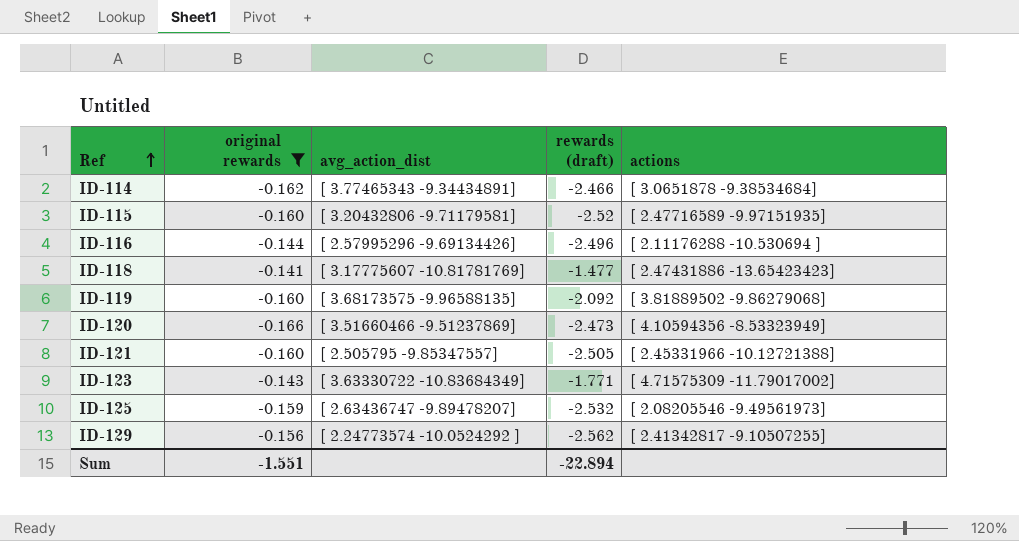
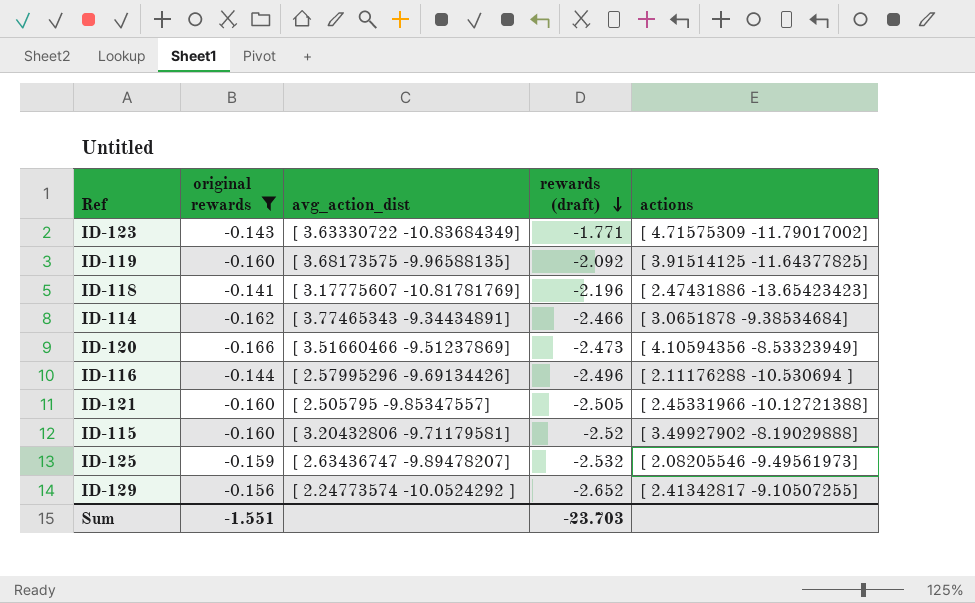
row order: Ref ascending -> rewards (draft) descending
ID-119 | actions: [ 3.81889502 -9.86279068] -> [ 3.91514125 -11.64377825]
ID-118 | rewards (draft): -1.477 -> -2.196
ID-115 | actions: [ 2.47716589 -9.97151935] -> [ 3.49927902 -8.19029888]
ID-129 | rewards (draft): -2.562 -> -2.652
Sum | rewards (draft): -22.894 -> -23.703

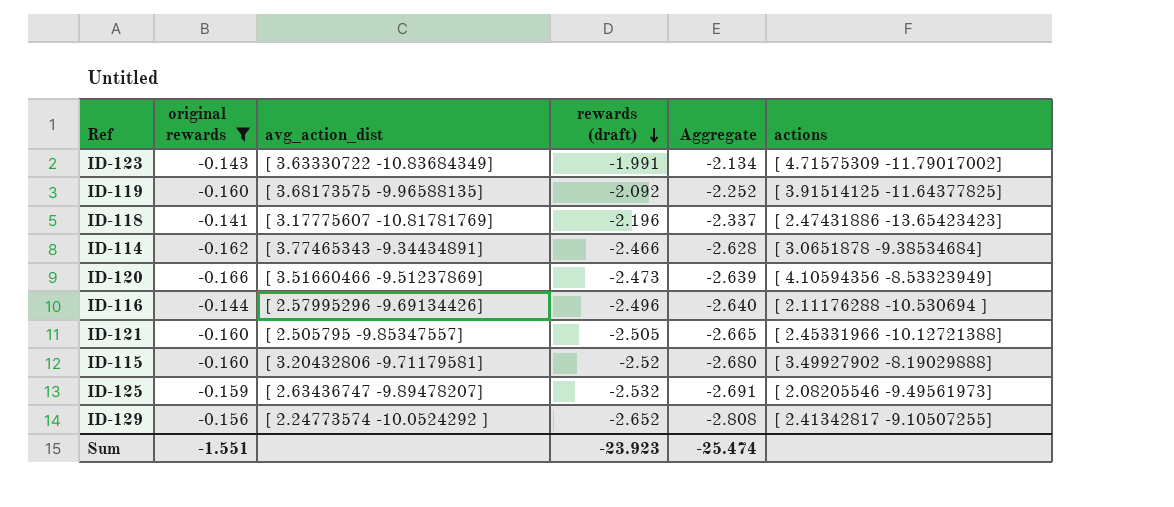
column Aggregate | formula: none -> [original rewards] + [rewards (draft)]
ID-123 | rewards (draft): -1.771 -> -1.991
Sum | rewards (draft): -23.703 -> -23.923

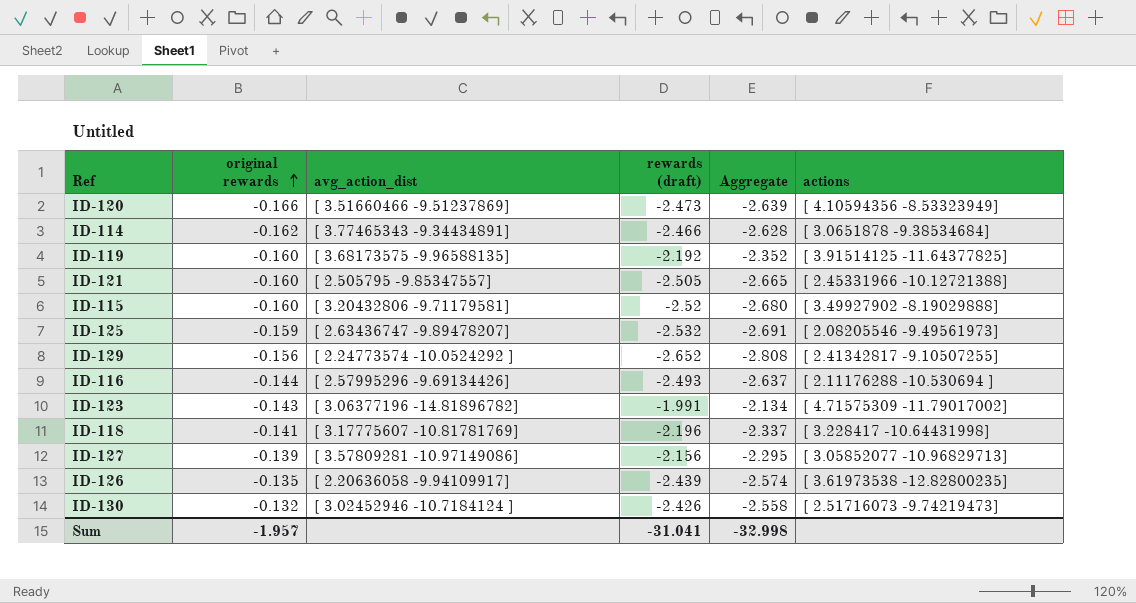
filter: original rewards <= -0.141 -> none
row order: rewards (draft) descending -> original rewards ascending
ID-119 | rewards (draft): -2.092 -> -2.192
ID-119 | Aggregate: -2.252 -> -2.352
ID-116 | rewards (draft): -2.496 -> -2.493
ID-116 | Aggregate: -2.640 -> -2.637
ID-123 | avg_action_dist: [ 3.63330722 -10.83684349] -> [ 3.06377196 -14.81896782]
ID-118 | actions: [ 2.47431886 -13.65423423] -> [ 3.228417 -10.64431998]
Sum | original rewards: -1.551 -> -1.957
Sum | rewards (draft): -23.923 -> -31.041
Sum | Aggregate: -25.474 -> -32.998

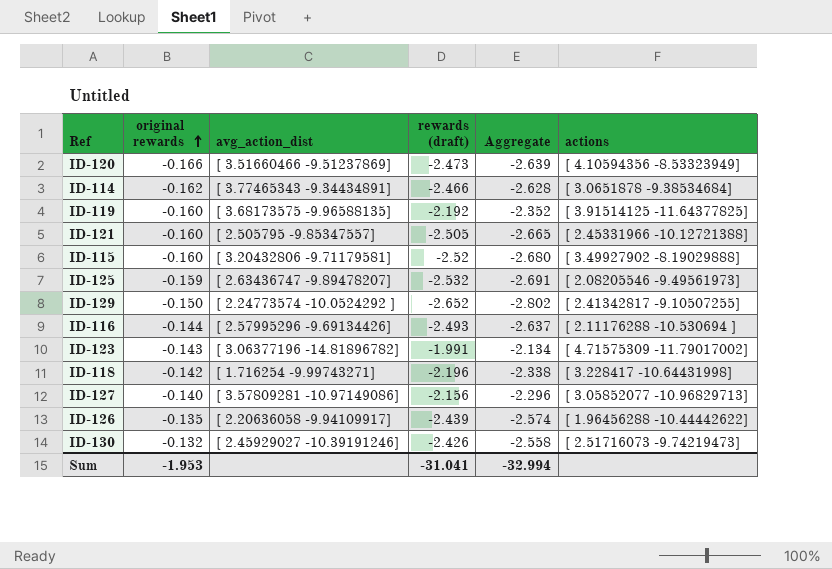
ID-129 | original rewards: -0.156 -> -0.150
ID-129 | Aggregate: -2.808 -> -2.802
ID-118 | original rewards: -0.141 -> -0.142
ID-118 | avg_action_dist: [ 3.17775607 -10.81781769] -> [ 1.716254 -9.99743271]
ID-118 | Aggregate: -2.337 -> -2.338
ID-127 | original rewards: -0.139 -> -0.140
ID-127 | Aggregate: -2.295 -> -2.296
ID-126 | actions: [ 3.61973538 -12.82800235] -> [ 1.96456288 -10.44442622]
ID-130 | avg_action_dist: [ 3.02452946 -10.7184124 ] -> [ 2.45929027 -10.39191246]
Sum | original rewards: -1.957 -> -1.953
Sum | Aggregate: -32.998 -> -32.994

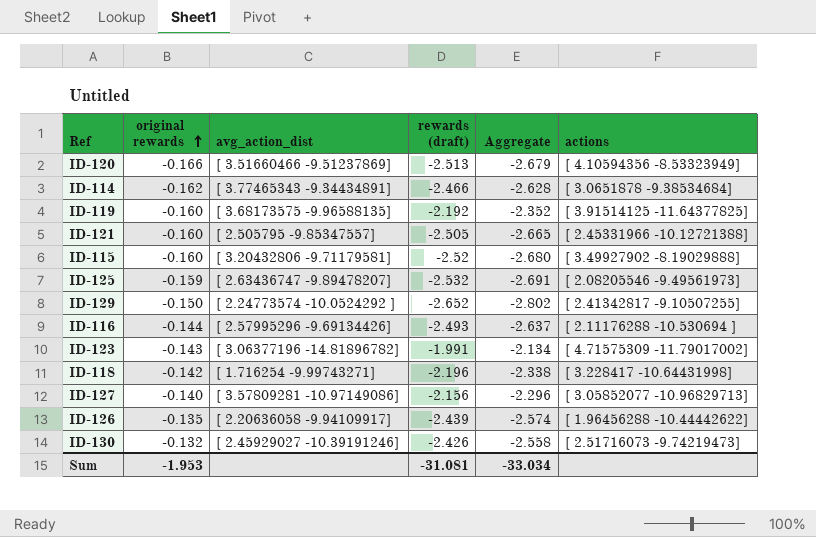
ID-120 | rewards (draft): -2.473 -> -2.513
ID-120 | Aggregate: -2.639 -> -2.679
Sum | rewards (draft): -31.041 -> -31.081
Sum | Aggregate: -32.994 -> -33.034

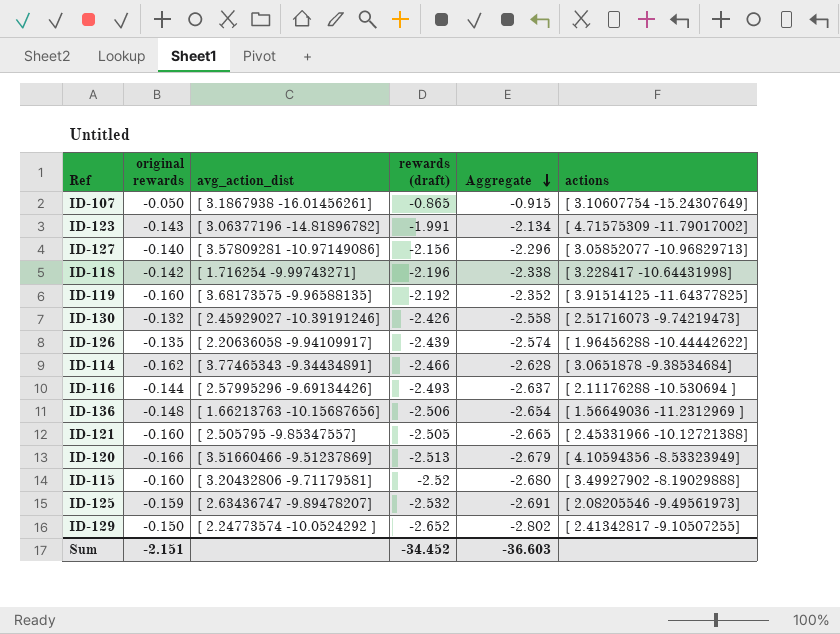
row order: original rewards ascending -> Aggregate descending
row ID-107: none -> -0.050 | [ 3.1867938 -16.01456261] | -0.865 | -0.915 | [ 3.10607754 -15.24307649]
row ID-136: none -> -0.148 | [ 1.66213763 -10.15687656] | -2.506 | -2.654 | [ 1.56649036 -11.2312969 ]
Sum | original rewards: -1.953 -> -2.151
Sum | rewards (draft): -31.081 -> -34.452
Sum | Aggregate: -33.034 -> -36.603

